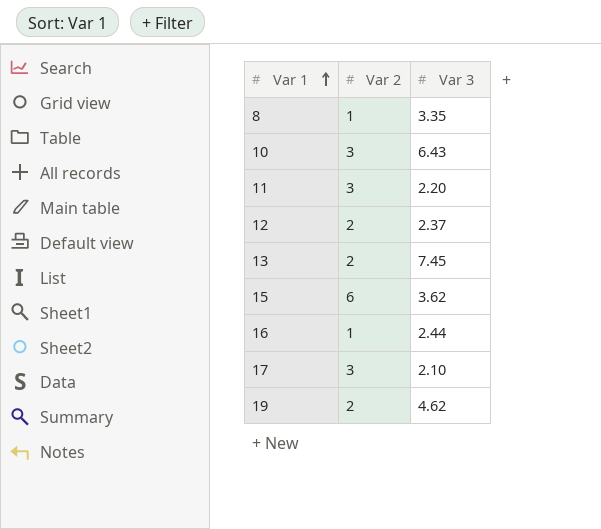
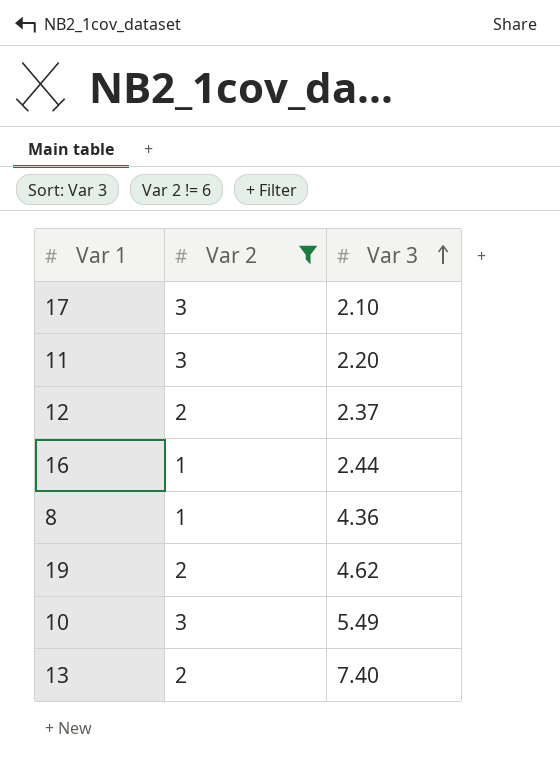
filter: none -> Var 2 != 6
row order: Var 1 ascending -> Var 3 ascending
8 | Var 3: 3.35 -> 4.36
10 | Var 3: 6.43 -> 5.49
13 | Var 3: 7.45 -> 7.40

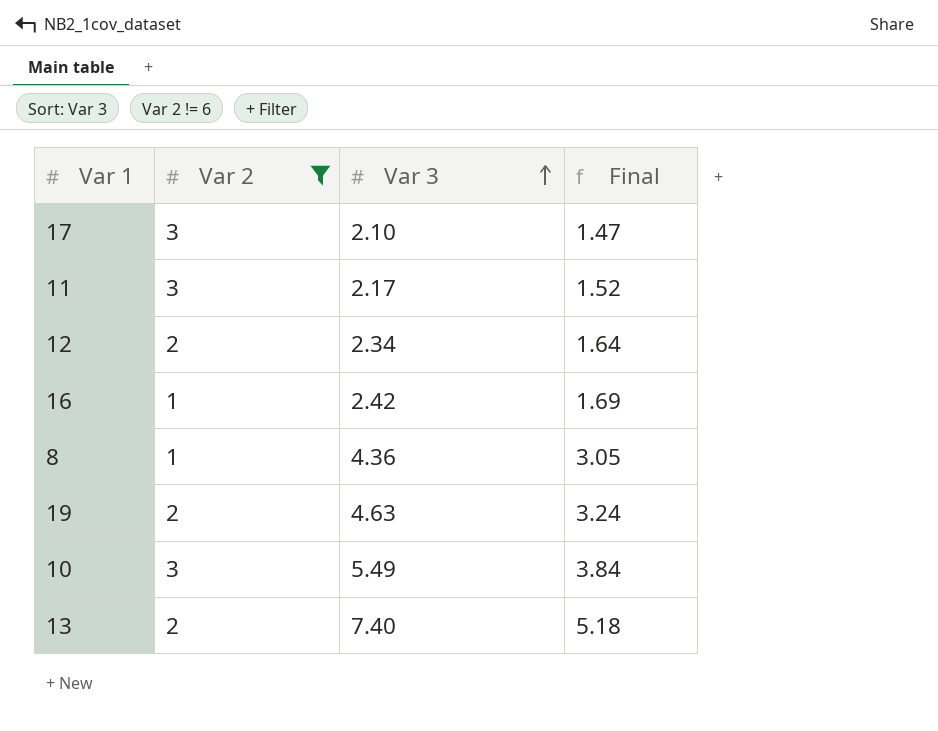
column Final | formula: none -> [Var 3] * 0.7
11 | Var 3: 2.20 -> 2.17
12 | Var 3: 2.37 -> 2.34
16 | Var 3: 2.44 -> 2.42
19 | Var 3: 4.62 -> 4.63

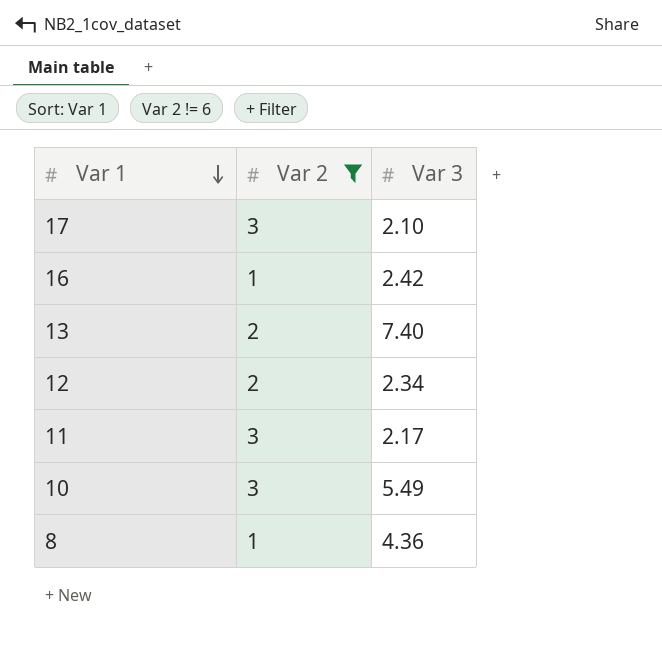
row order: Var 3 ascending -> Var 1 descending
column Final | formula: [Var 3] * 0.7 -> none
row 19: 2 | 4.63 | 3.24 -> none

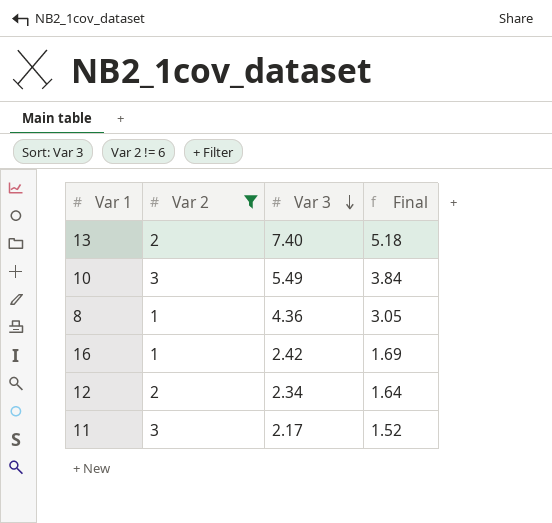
row order: Var 1 descending -> Var 3 descending
column Final | formula: none -> [Var 3] * 0.7
row 17: 3 | 2.10 -> none

